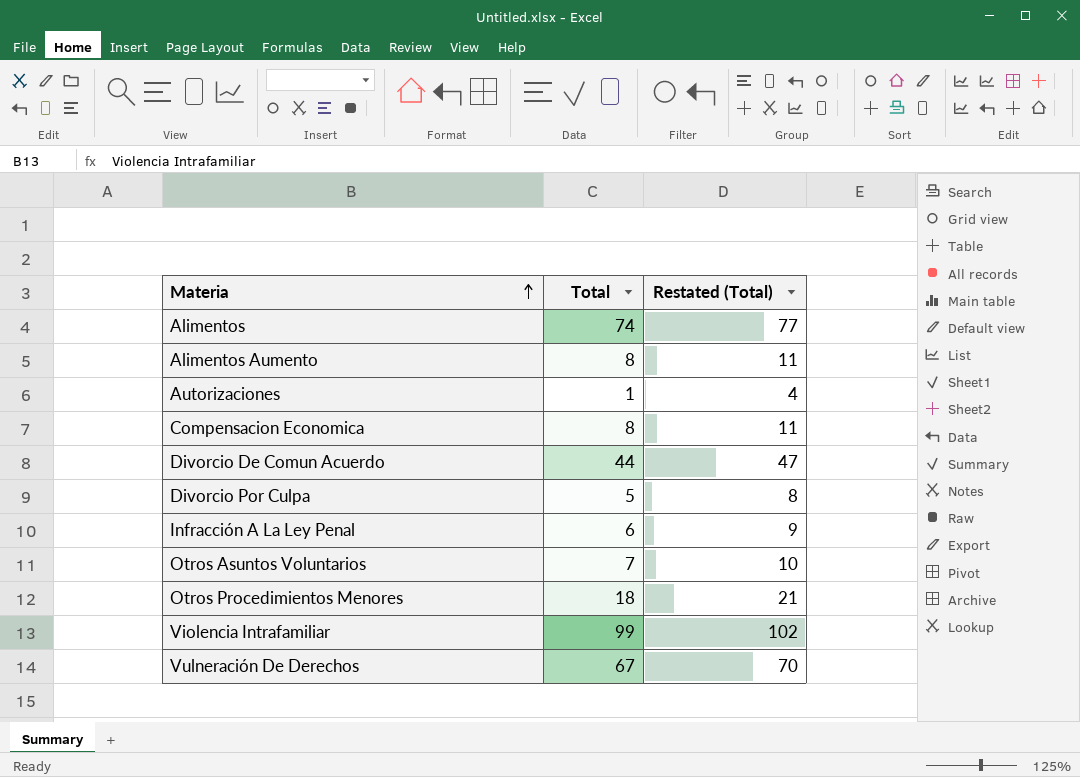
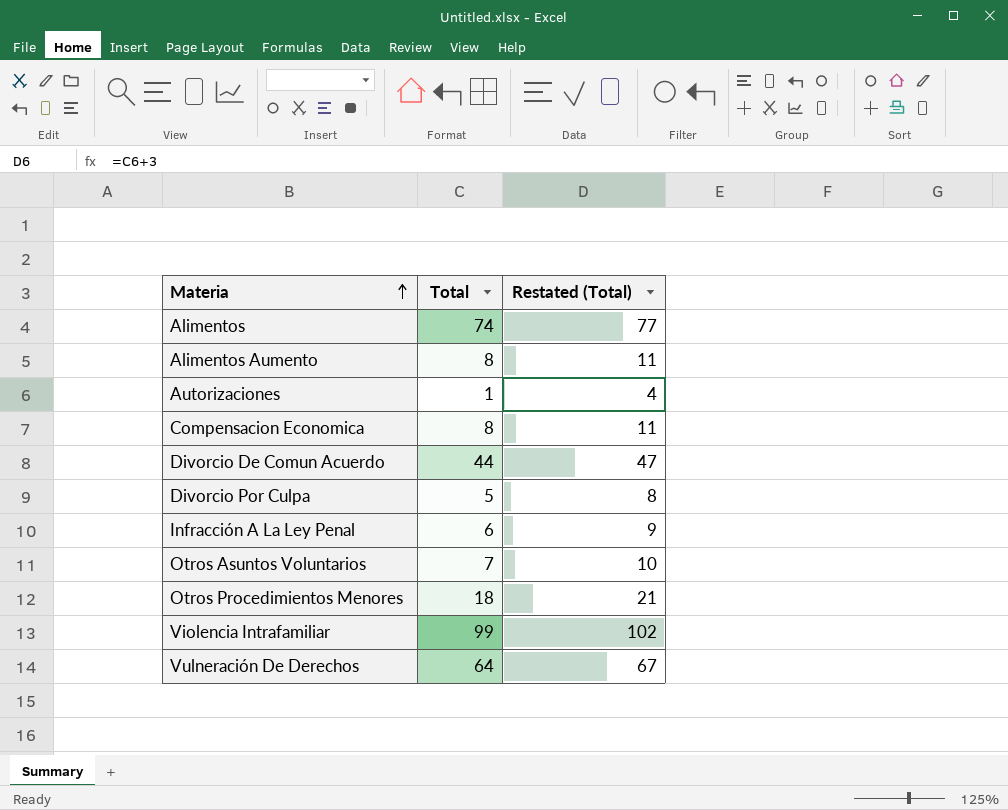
Vulneración De Derechos | Total: 67 -> 64
Vulneración De Derechos | Restated (Total): 70 -> 67

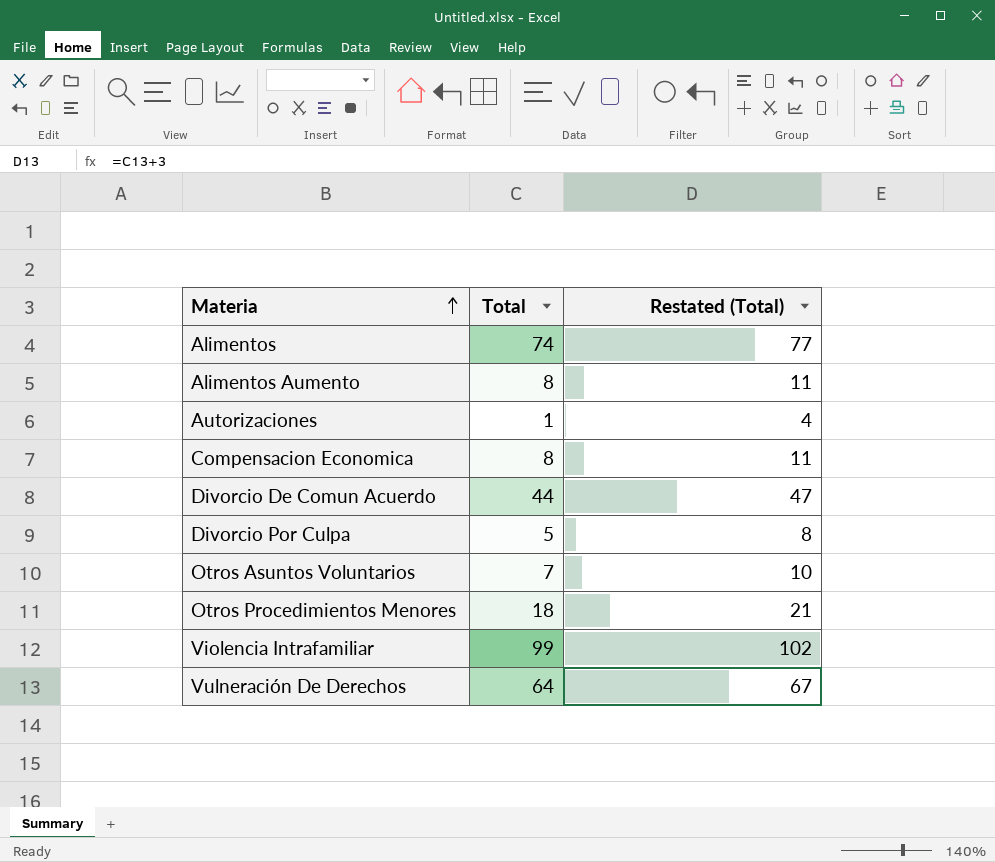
row Infracción A La Ley Penal: 6 | 9 -> none

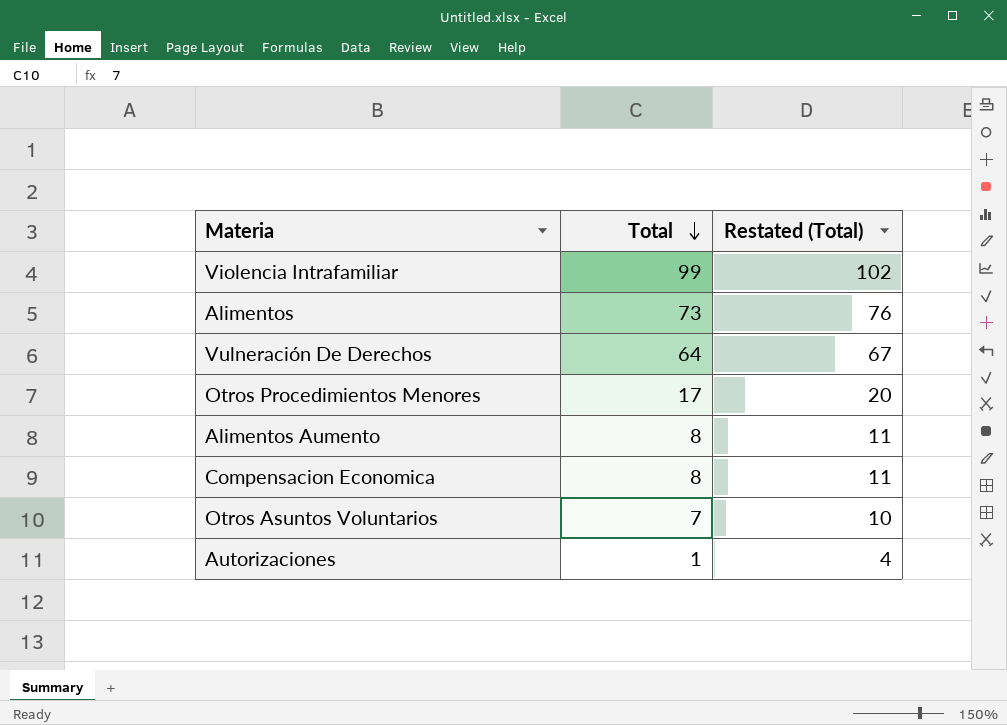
row order: Materia ascending -> Total descending
row Divorcio De Comun Acuerdo: 44 | 47 -> none
row Divorcio Por Culpa: 5 | 8 -> none
Alimentos | Total: 74 -> 73
Alimentos | Restated (Total): 77 -> 76
Otros Procedimientos Menores | Total: 18 -> 17
Otros Procedimientos Menores | Restated (Total): 21 -> 20

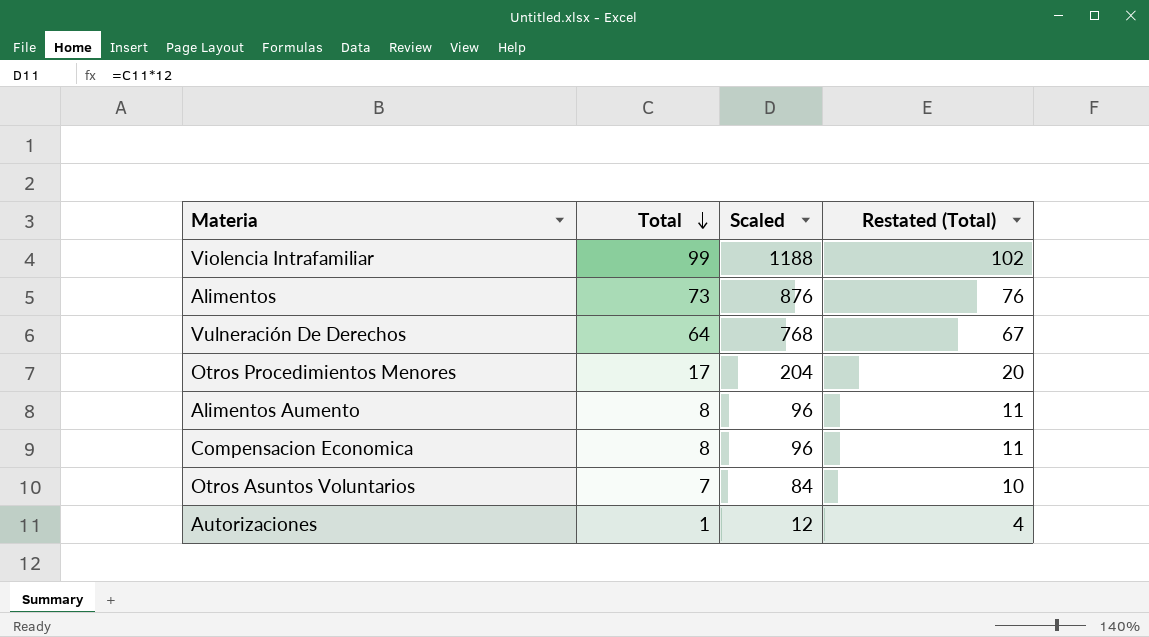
column Scaled | formula: none -> [Total] * 12

